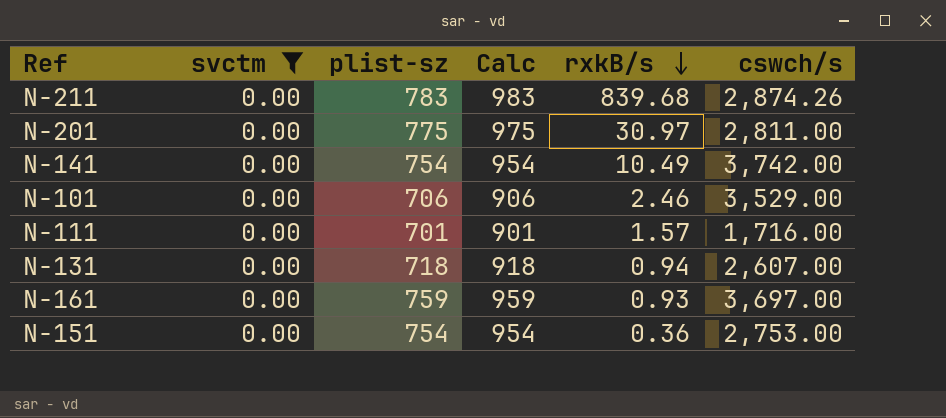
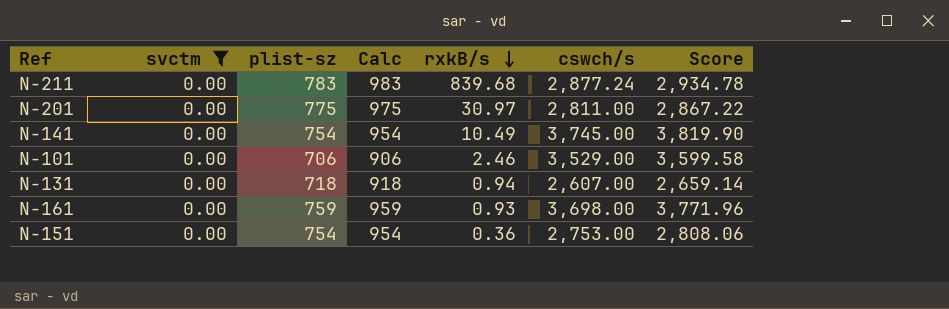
column Score | formula: none -> [cswch/s] * 1.02
row N-111: 0.00 | 701 | 901 | 1.57 | 1,716.00 -> none
N-211 | cswch/s: 2,874.26 -> 2,877.24
N-141 | cswch/s: 3,742.00 -> 3,745.00
N-161 | cswch/s: 3,697.00 -> 3,698.00

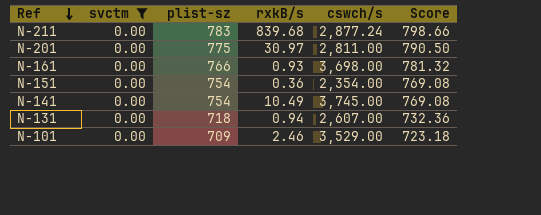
row order: rxkB/s descending -> Ref descending
column Calc | formula: [plist-sz] + 200 -> none
column Score | formula: [cswch/s] * 1.02 -> [plist-sz] * 1.02
N-161 | plist-sz: 759 -> 766
N-151 | cswch/s: 2,753.00 -> 2,354.00
N-101 | plist-sz: 706 -> 709

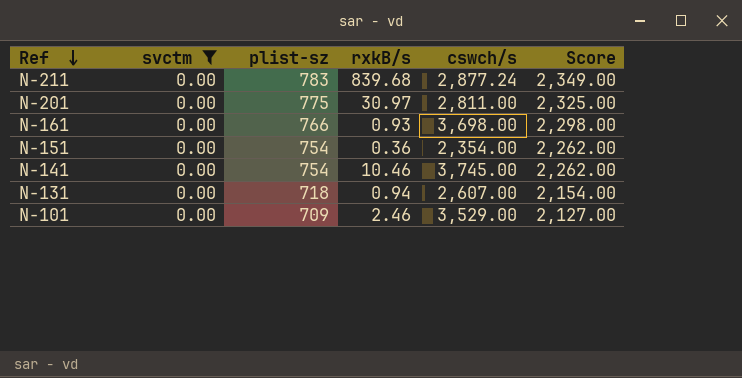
column Score | formula: [plist-sz] * 1.02 -> [plist-sz] * 3
N-141 | rxkB/s: 10.49 -> 10.46

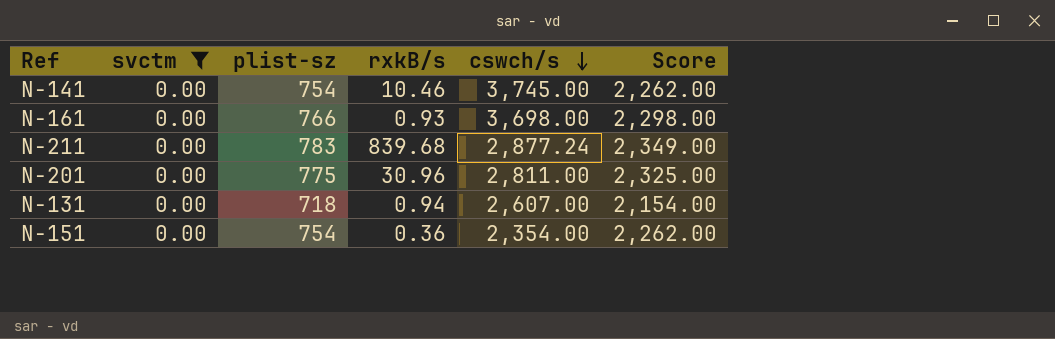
row order: Ref descending -> cswch/s descending
row N-101: 0.00 | 709 | 2.46 | 3,529.00 | 2,127.00 -> none
N-201 | rxkB/s: 30.97 -> 30.96

